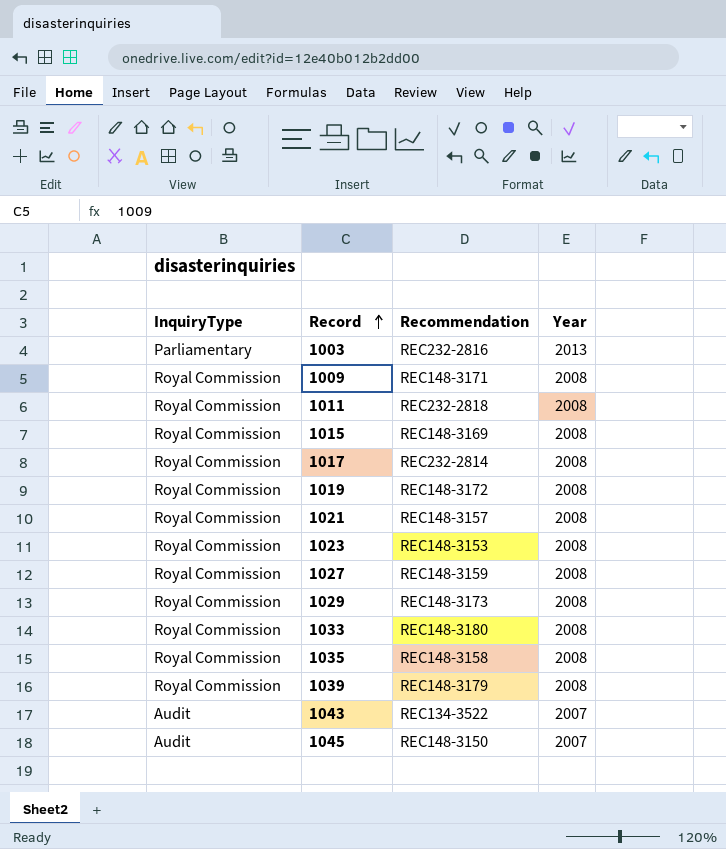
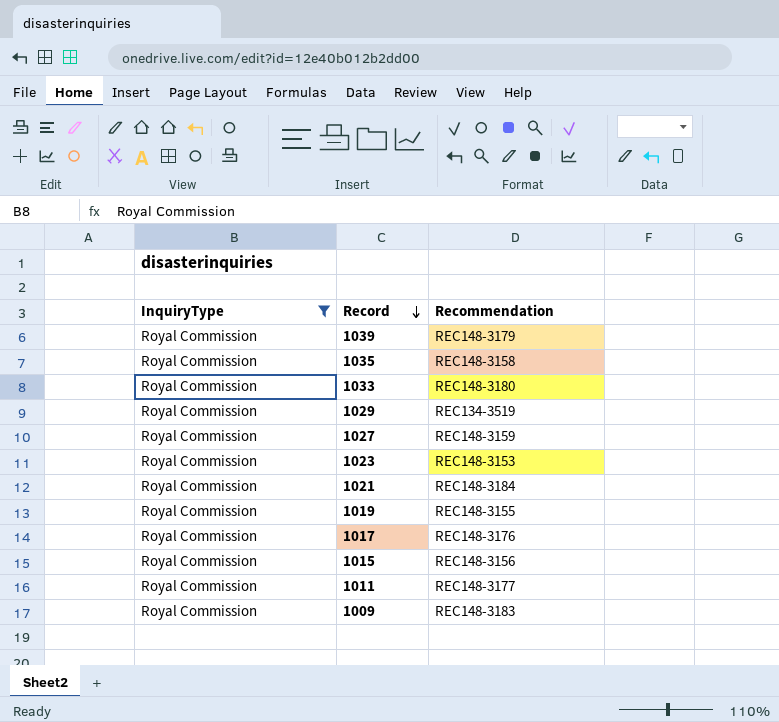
filter: none -> InquiryType = Royal Commission
row order: Record ascending -> Record descending
column Year | position: 4 -> none
1029 | Recommendation: REC148-3173 -> REC134-3519
1021 | Recommendation: REC148-3157 -> REC148-3184
1019 | Recommendation: REC148-3172 -> REC148-3155
1017 | Recommendation: REC232-2814 -> REC148-3176
1015 | Recommendation: REC148-3169 -> REC148-3156
1011 | Recommendation: REC232-2818 -> REC148-3177
1009 | Recommendation: REC148-3171 -> REC148-3183

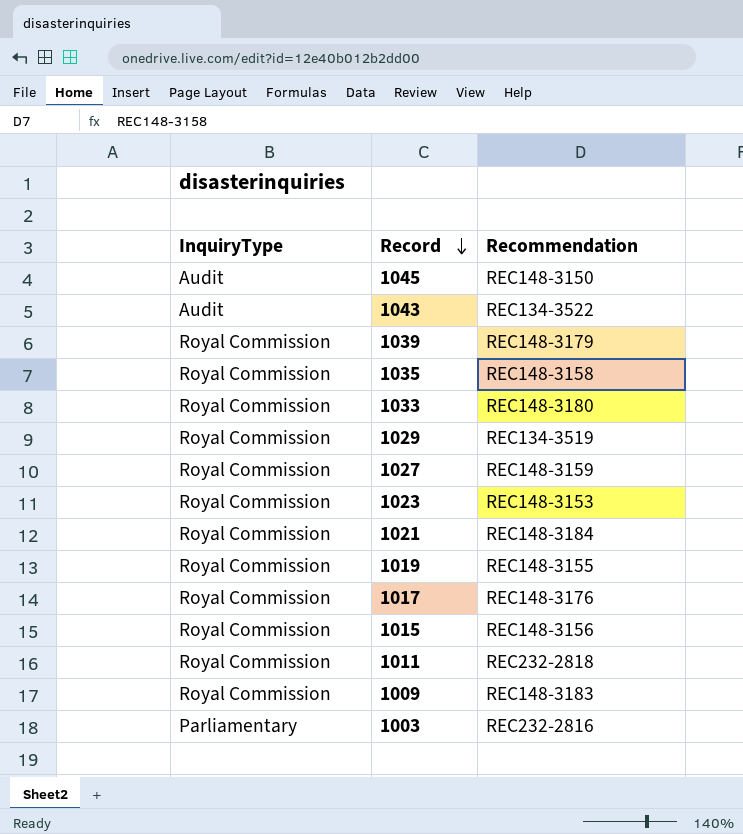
filter: InquiryType = Royal Commission -> none
1011 | Recommendation: REC148-3177 -> REC232-2818

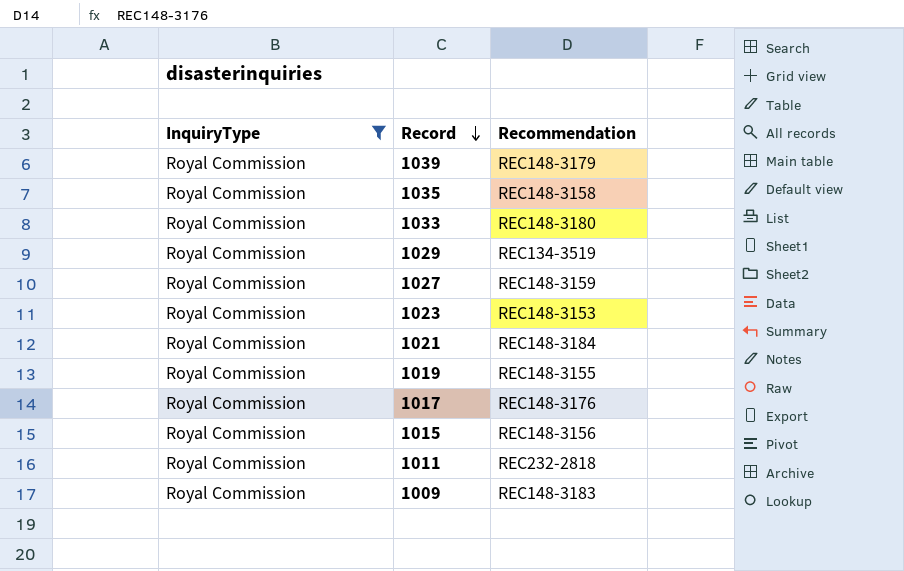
filter: none -> InquiryType = Royal Commission

